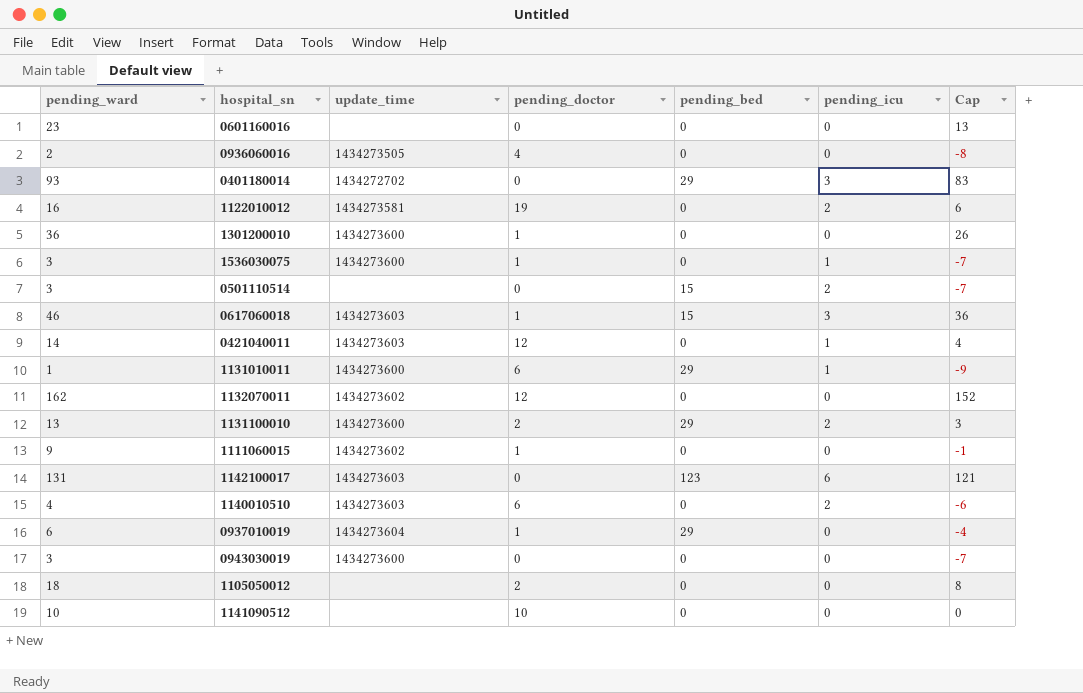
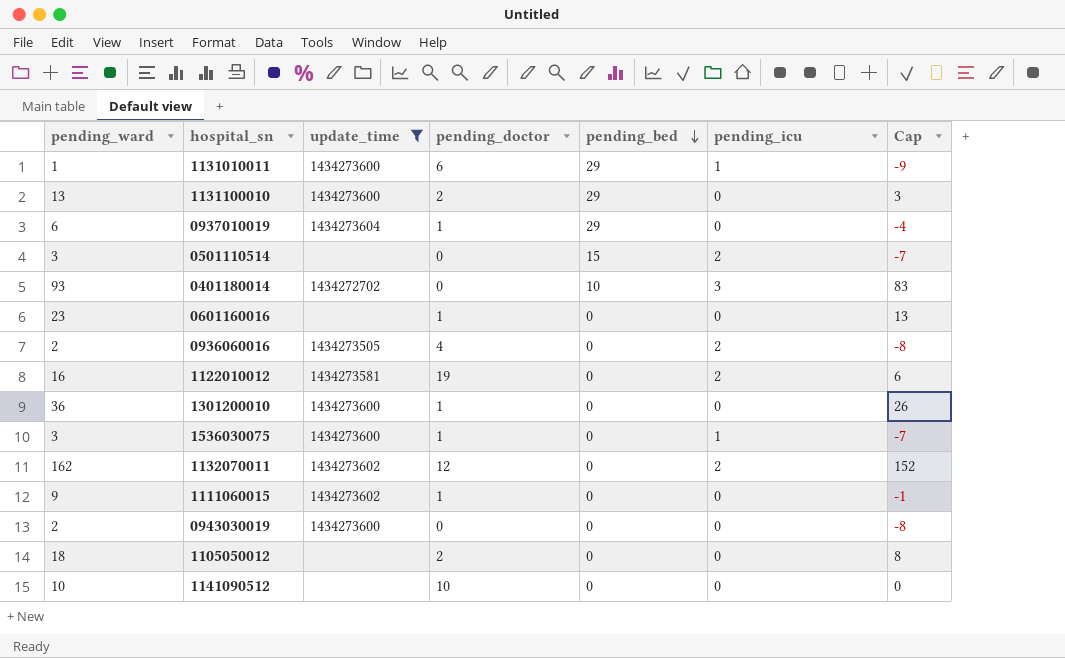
filter: none -> update_time != 1434273603
row order: none -> pending_bed descending
1131100010 | pending_icu: 2 -> 0
0401180014 | pending_bed: 29 -> 10
0601160016 | pending_doctor: 0 -> 1
0936060016 | pending_icu: 0 -> 2
1132070011 | pending_icu: 0 -> 2
0943030019 | pending_ward: 3 -> 2
0943030019 | Cap: -7 -> -8

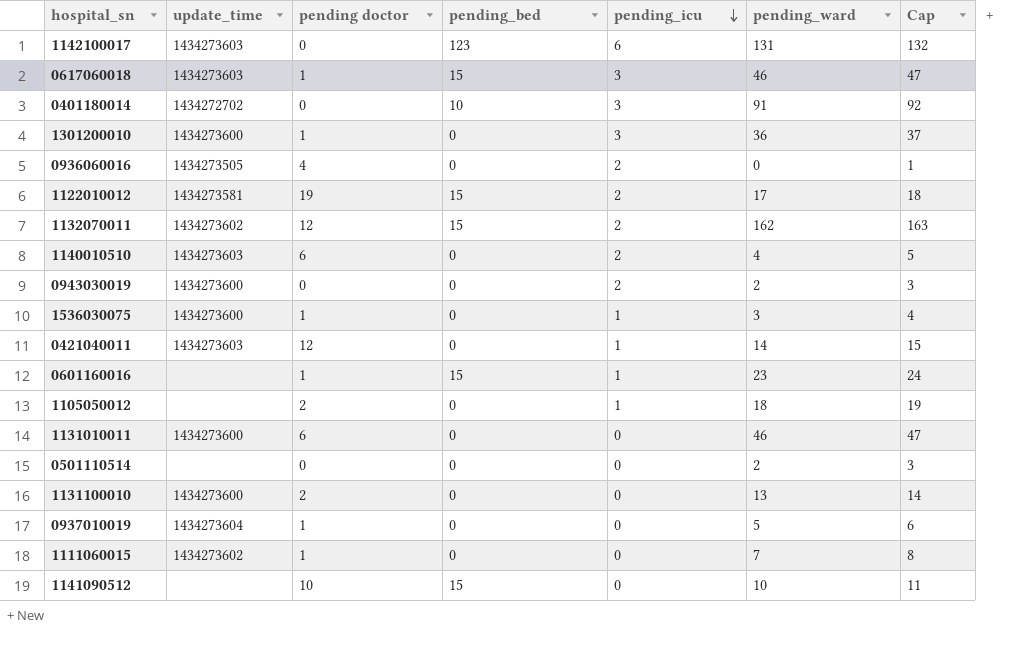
filter: update_time != 1434273603 -> none
row order: pending_bed descending -> pending_icu descending
column name: pending_doctor -> pending doctor
column pending_ward | position: 1 -> 6
column Cap | formula: [pending_ward] - 10 -> [pending_ward] + 1
0401180014 | pending_ward: 93 -> 91
1301200010 | pending_icu: 0 -> 3
0936060016 | pending_ward: 2 -> 0
1122010012 | pending_bed: 0 -> 15
1122010012 | pending_ward: 16 -> 17
1132070011 | pending_bed: 0 -> 15
0943030019 | pending_icu: 0 -> 2
0601160016 | pending_bed: 0 -> 15
0601160016 | pending_icu: 0 -> 1
1105050012 | pending_icu: 0 -> 1
1131010011 | pending_bed: 29 -> 0
1131010011 | pending_icu: 1 -> 0
1131010011 | pending_ward: 1 -> 46
0501110514 | pending_bed: 15 -> 0
0501110514 | pending_icu: 2 -> 0
0501110514 | pending_ward: 3 -> 2
1131100010 | pending_bed: 29 -> 0
0937010019 | pending_bed: 29 -> 0
0937010019 | pending_ward: 6 -> 5
1111060015 | pending_ward: 9 -> 7
1141090512 | pending_bed: 0 -> 15

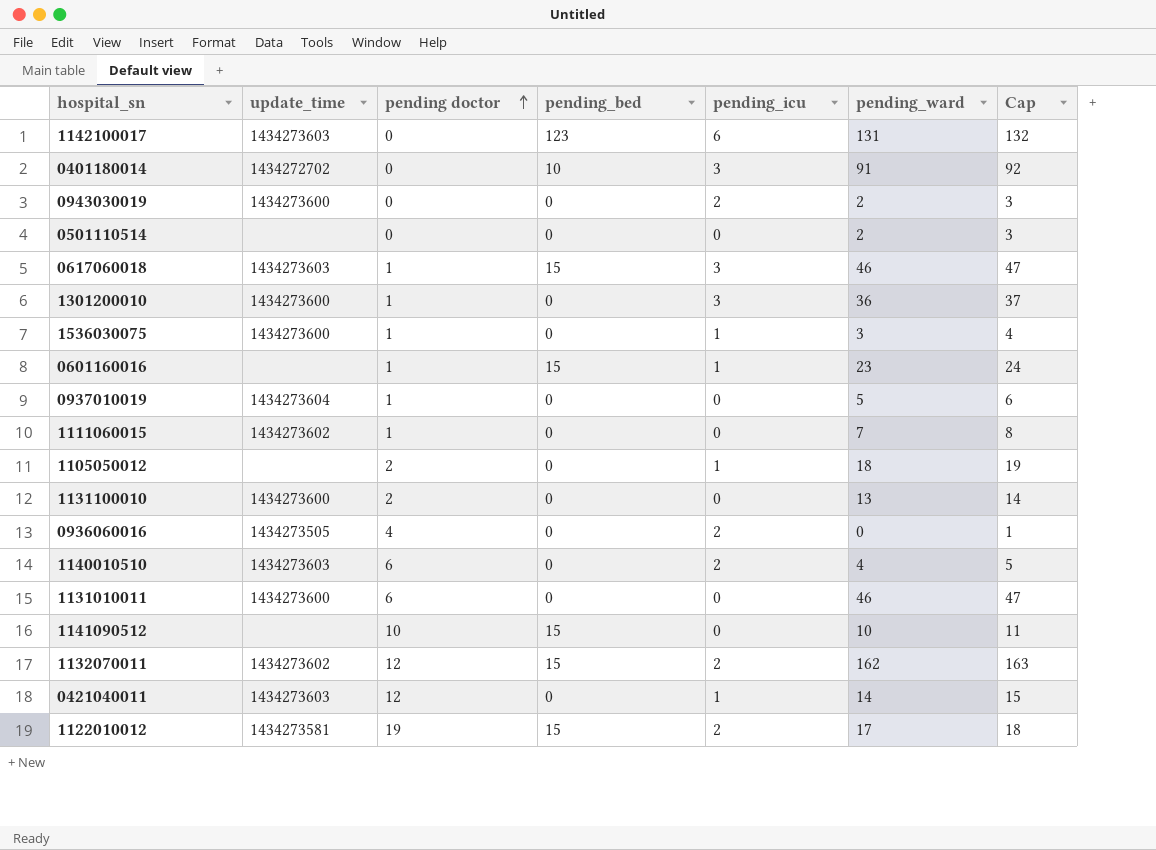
row order: pending_icu descending -> pending doctor ascending

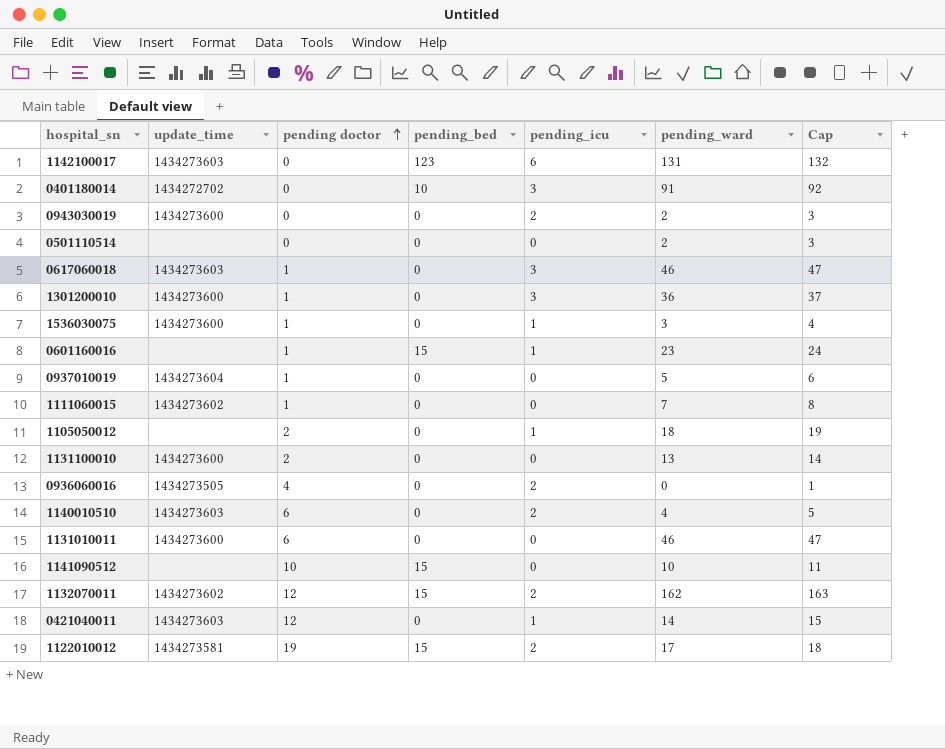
0617060018 | pending_bed: 15 -> 0

